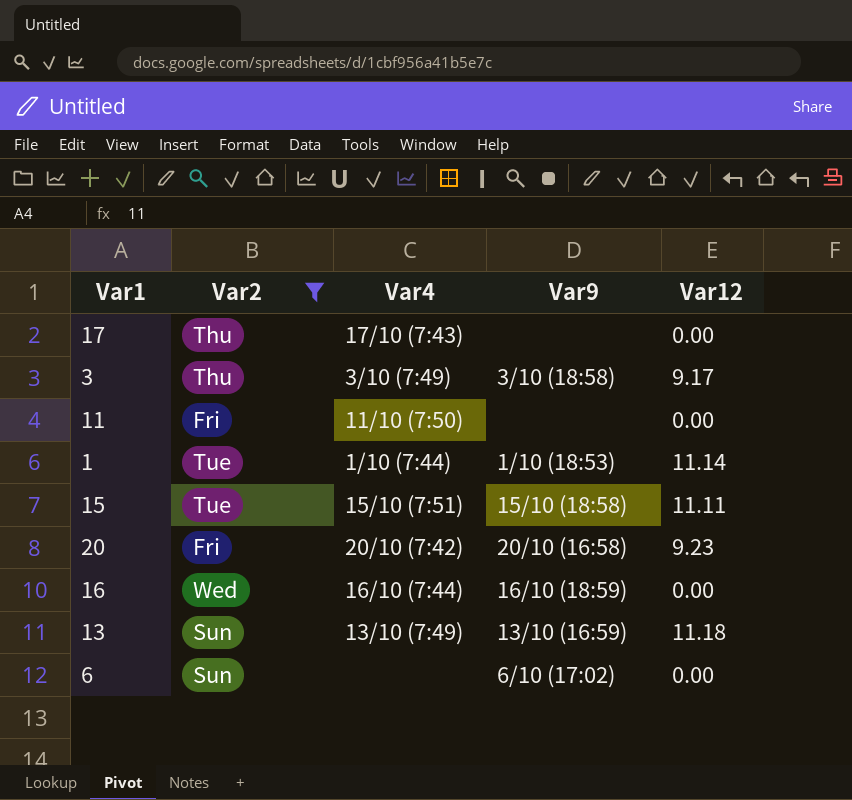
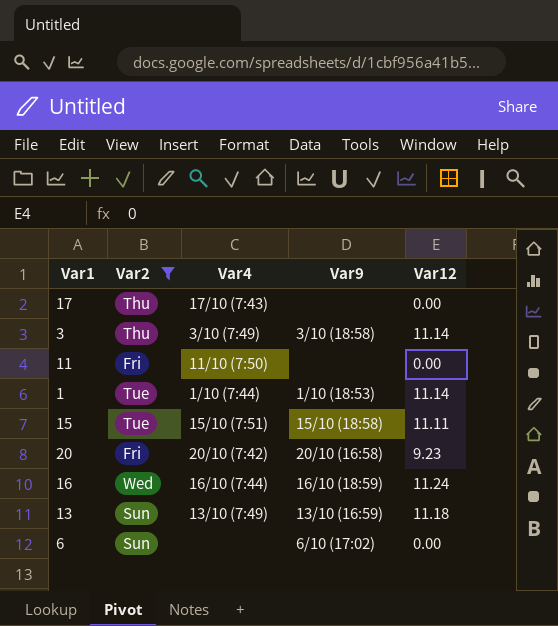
3 | Var12: 9.17 -> 11.14
16 | Var12: 0.00 -> 11.24

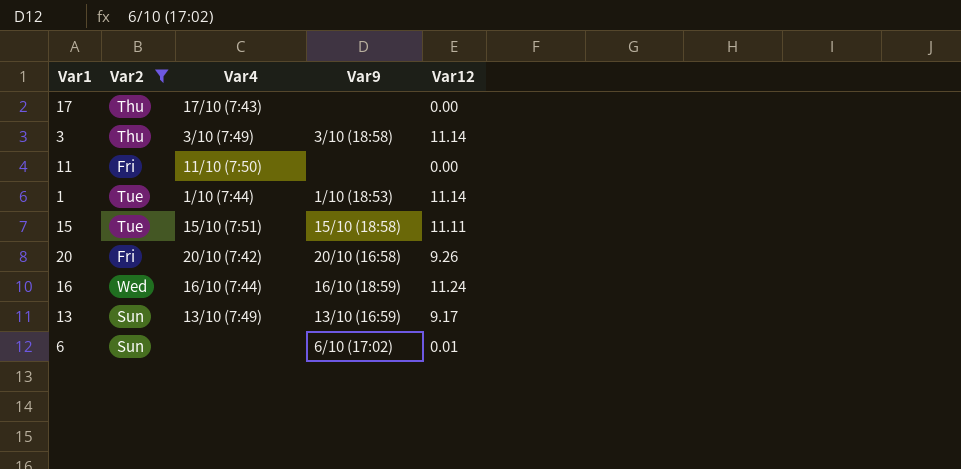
20 | Var12: 9.23 -> 9.26
13 | Var12: 11.18 -> 9.17
6 | Var12: 0.00 -> 0.01

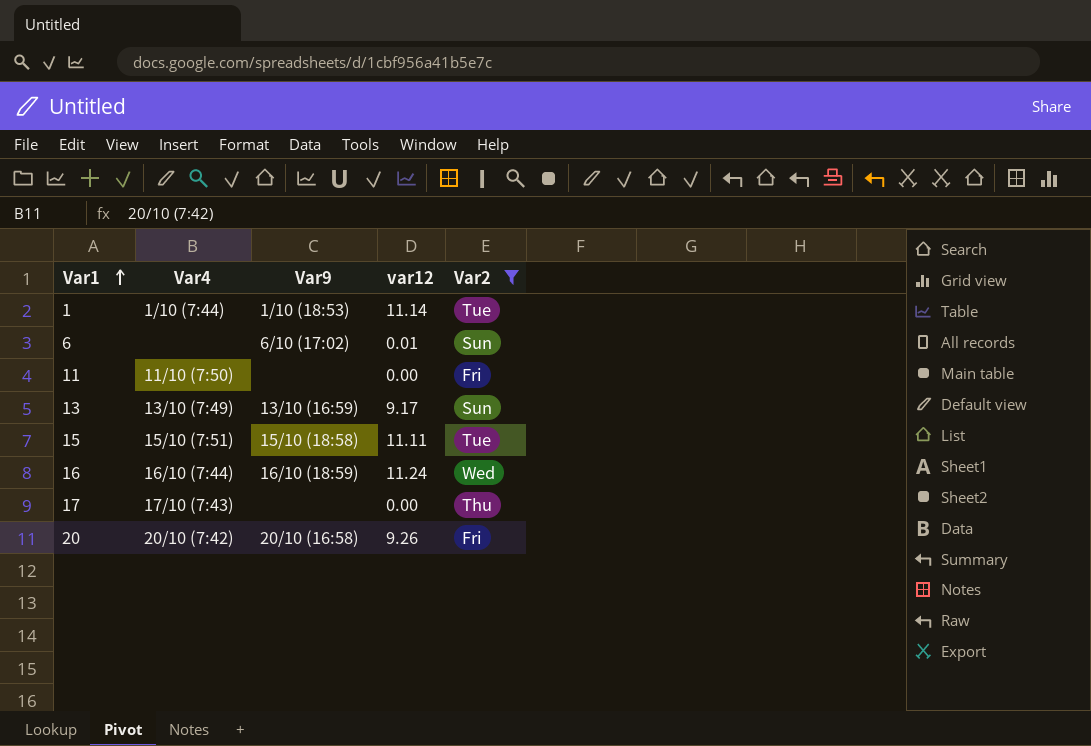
row order: none -> Var1 ascending
column name: Var12 -> var12
column Var2 | position: 2 -> 5
row 3: Thu | 3/10 (7:49) | 3/10 (18:58) | 11.14 -> none

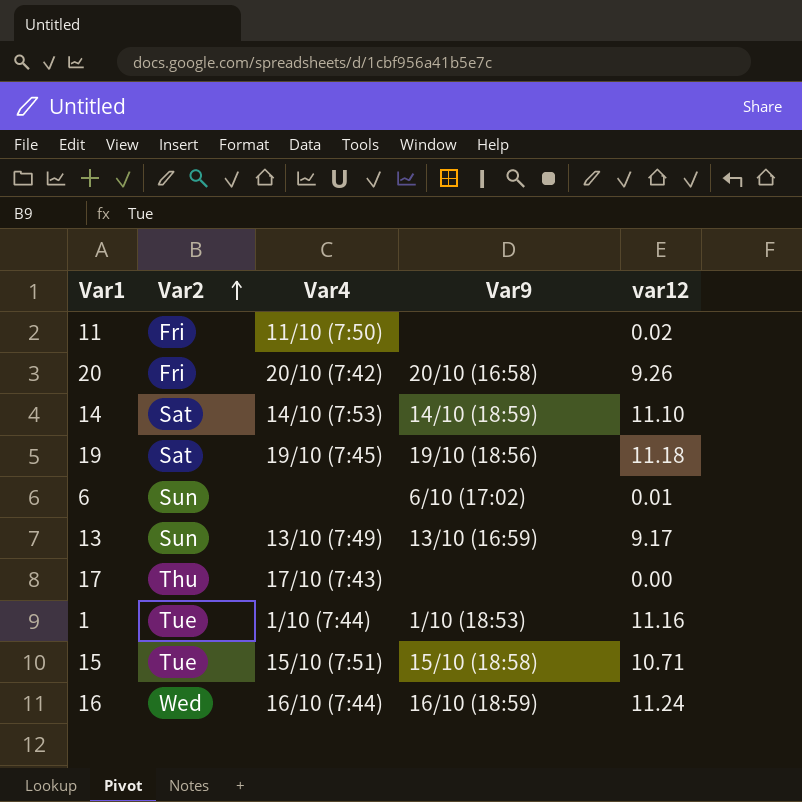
filter: Var2 != Sat -> none
row order: Var1 ascending -> Var2 ascending
column Var2 | position: 5 -> 2
11 | var12: 0.00 -> 0.02
1 | var12: 11.14 -> 11.16
15 | var12: 11.11 -> 10.71

